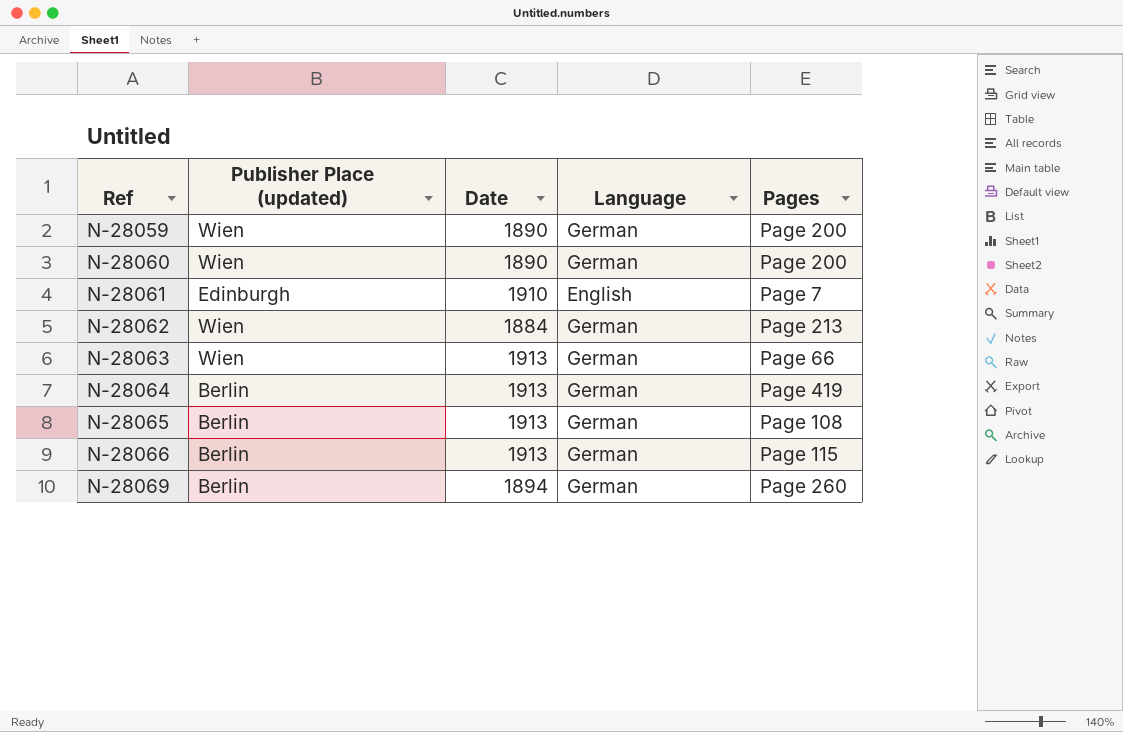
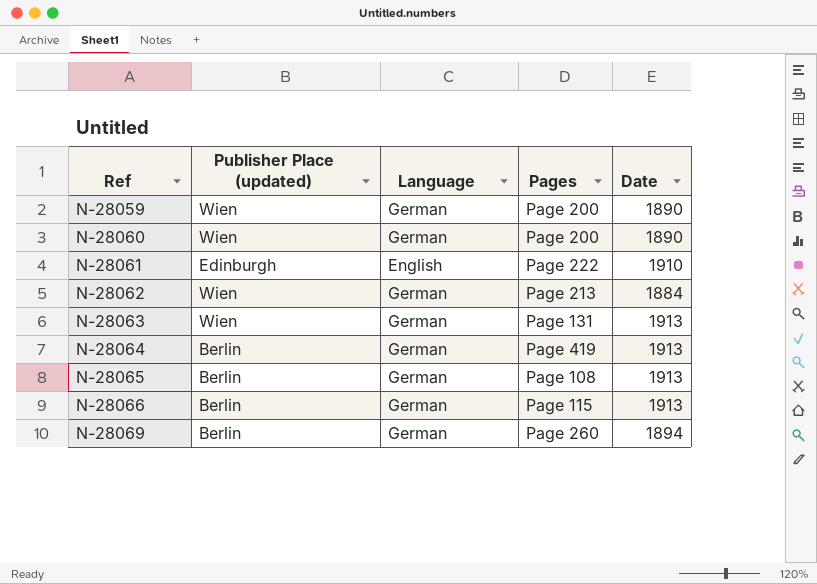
column Date | position: 3 -> 5
N-28061 | Pages: Page 7 -> Page 222
N-28063 | Pages: Page 66 -> Page 131

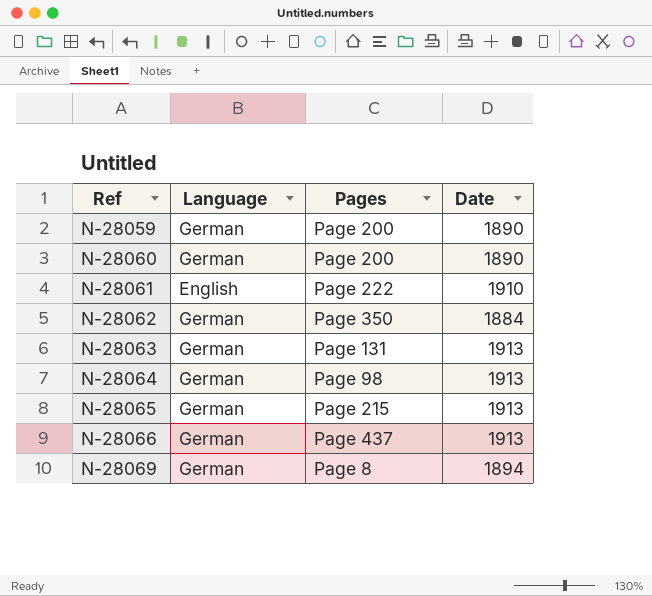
column Publisher Place (updated) | position: 2 -> none
N-28062 | Pages: Page 213 -> Page 350
N-28064 | Pages: Page 419 -> Page 98
N-28065 | Pages: Page 108 -> Page 215
N-28066 | Pages: Page 115 -> Page 437
N-28069 | Pages: Page 260 -> Page 8

